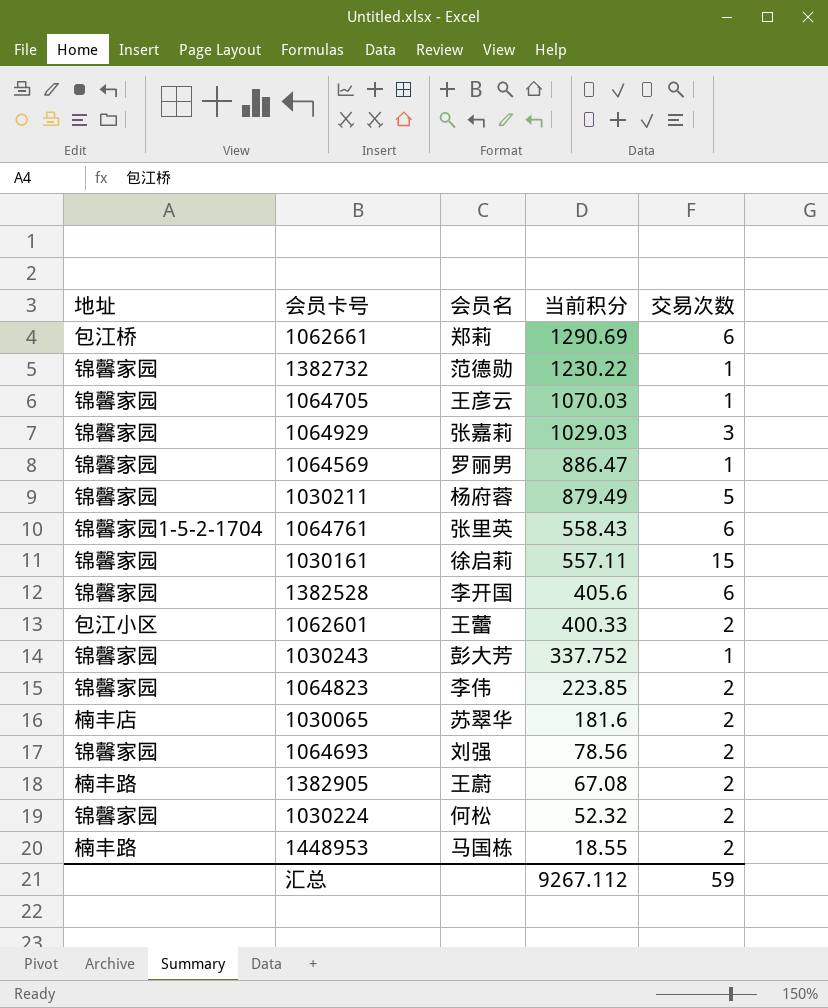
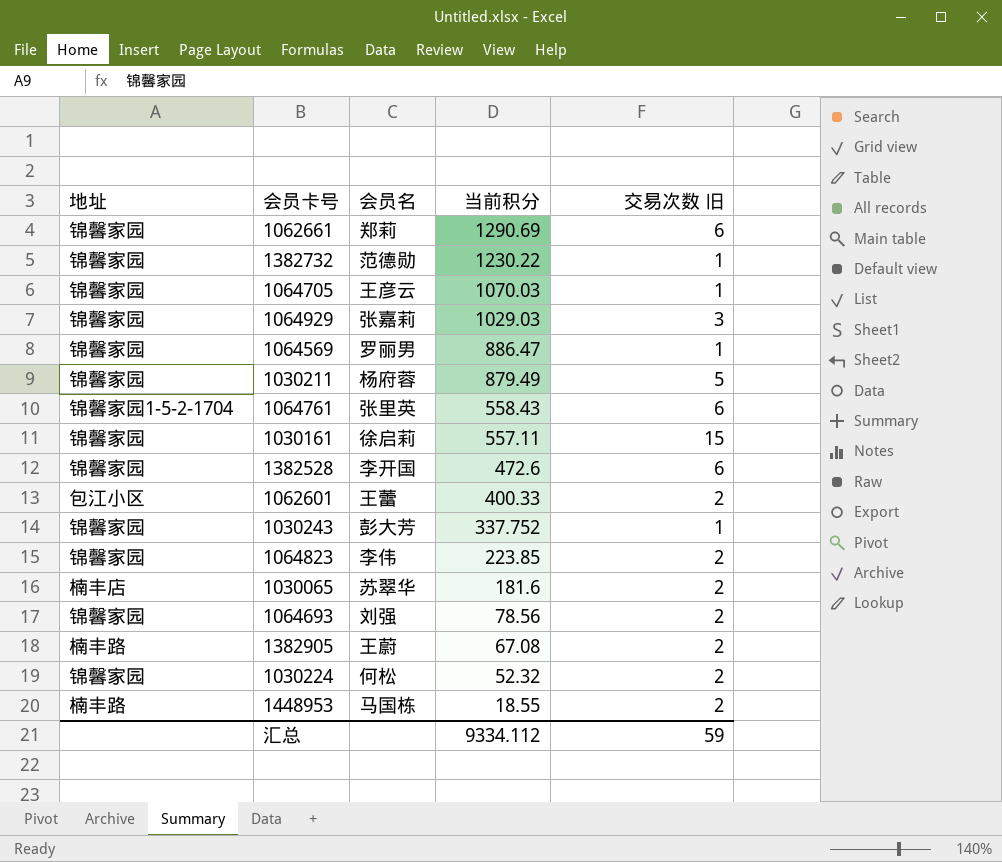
column name: 交易次数 -> 交易次数 旧
1062661 | 地址: 包江桥 -> 锦馨家园
1382528 | 当前积分: 405.6 -> 472.6
汇总 | 当前积分: 9267.112 -> 9334.112

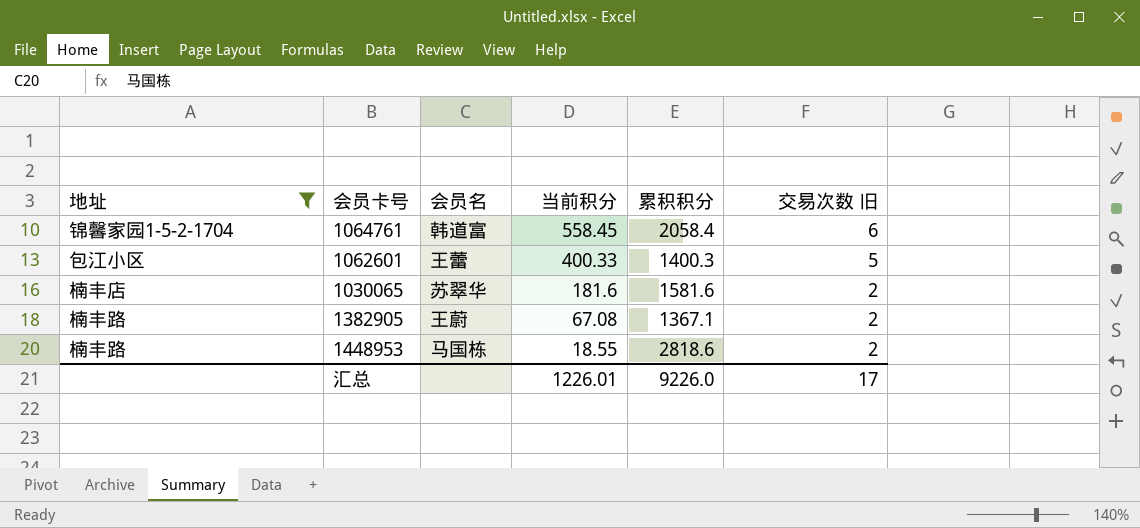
filter: none -> 地址 != 锦馨家园
column 累积积分 | position: none -> 5
1064761 | 会员名: 张里英 -> 韩道富
1064761 | 当前积分: 558.43 -> 558.45
1062601 | 交易次数 旧: 2 -> 5
汇总 | 当前积分: 9334.112 -> 1226.01
汇总 | 交易次数 旧: 59 -> 17

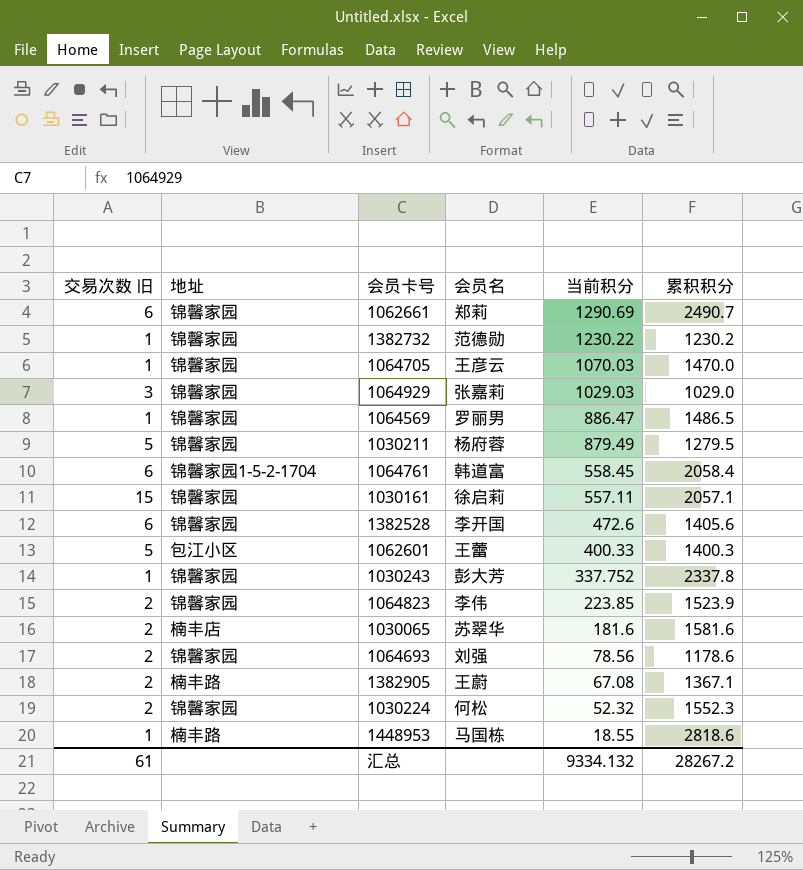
filter: 地址 != 锦馨家园 -> none
column 交易次数 旧 | position: 6 -> 1
1448953 | 交易次数 旧: 2 -> 1
汇总 | 交易次数 旧: 17 -> 61
汇总 | 当前积分: 1226.01 -> 9334.132
汇总 | 累积积分: 9226.0 -> 28267.2

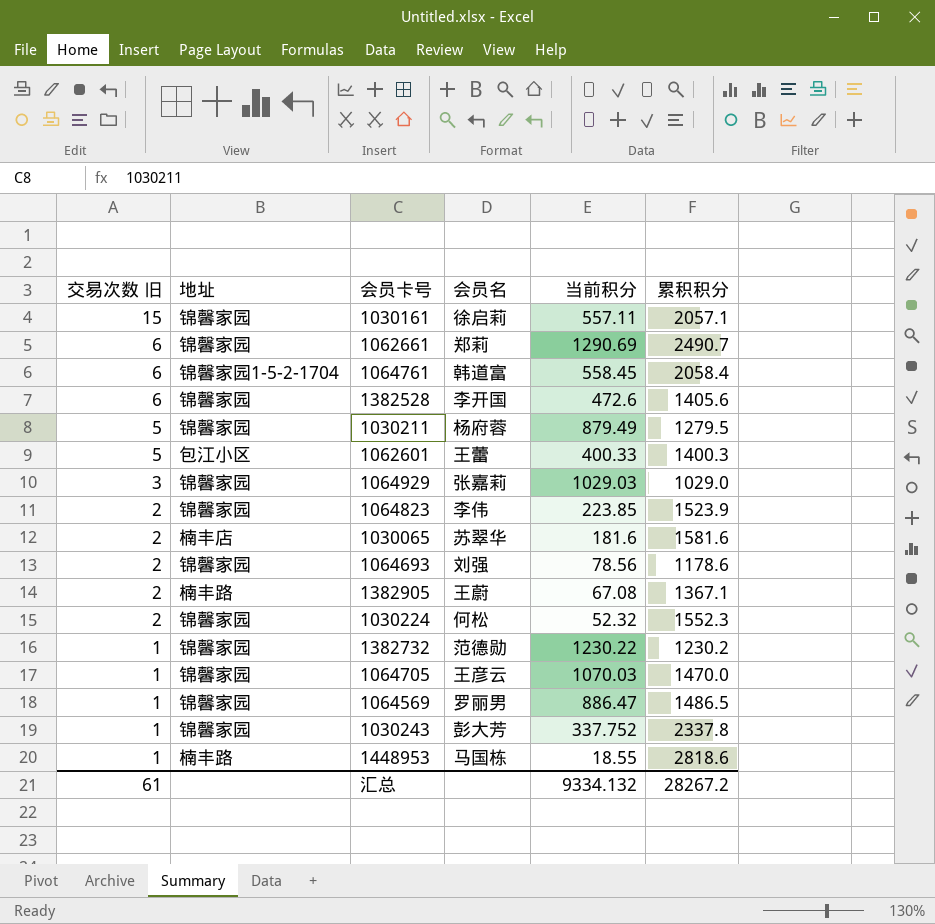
row order: 当前积分 descending -> 交易次数 旧 descending

